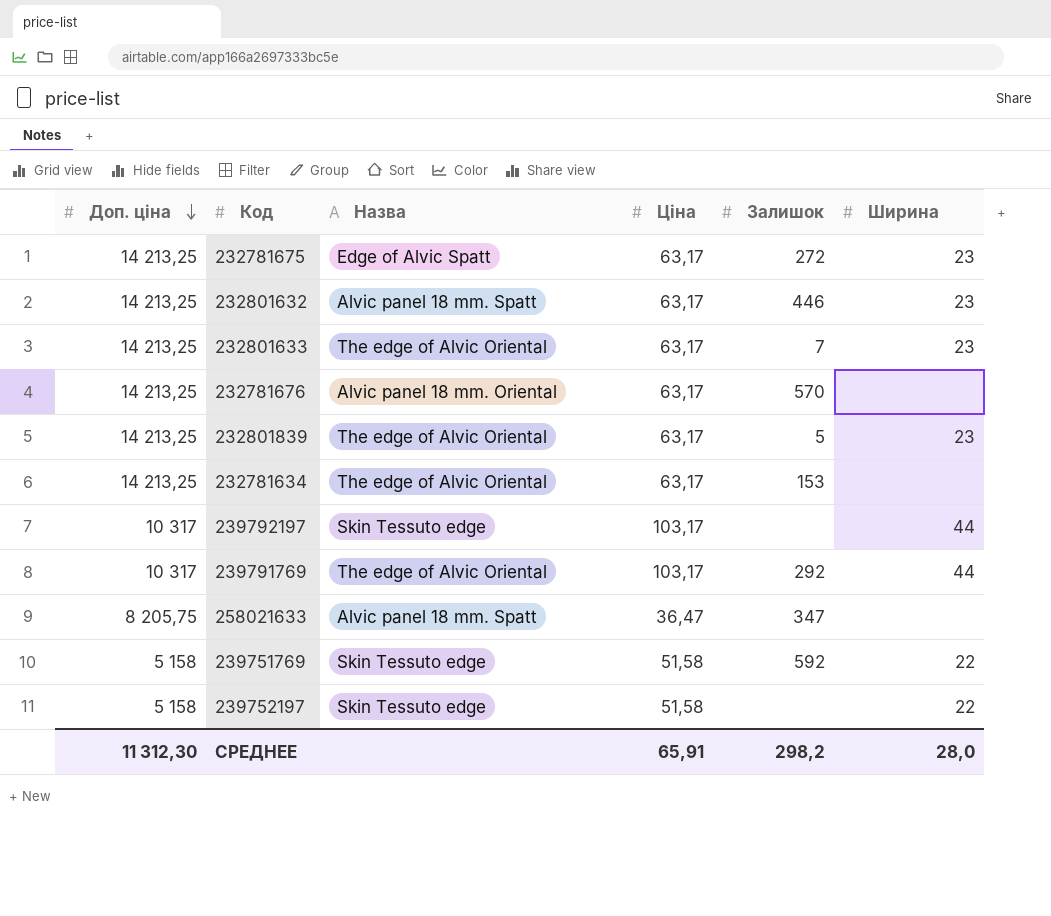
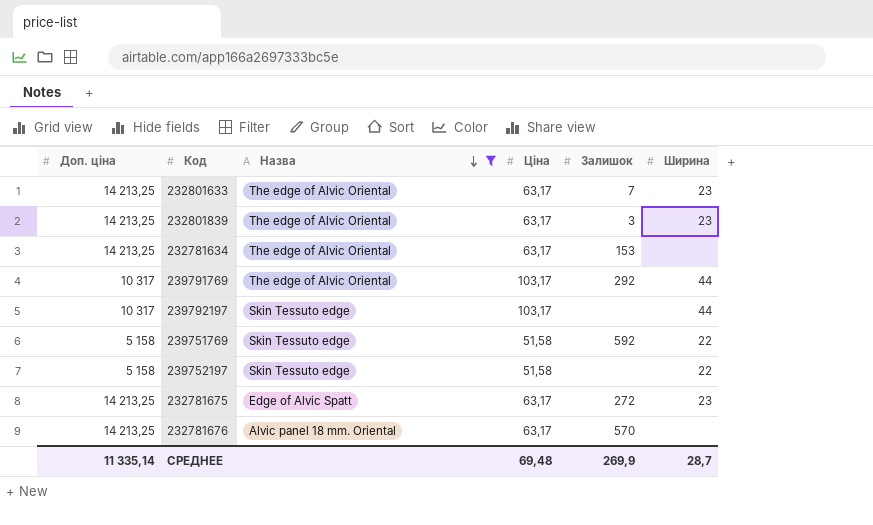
filter: none -> Назва != Alvic panel 18 mm. Spatt
row order: Доп. ціна descending -> Назва descending
232801839 | Залишок: 5 -> 3
СРЕДНЕЕ | Доп. ціна: 11 312,30 -> 11 335,14
СРЕДНЕЕ | Ціна: 65,91 -> 69,48
СРЕДНЕЕ | Залишок: 298,2 -> 269,9
СРЕДНЕЕ | Ширина: 28,0 -> 28,7

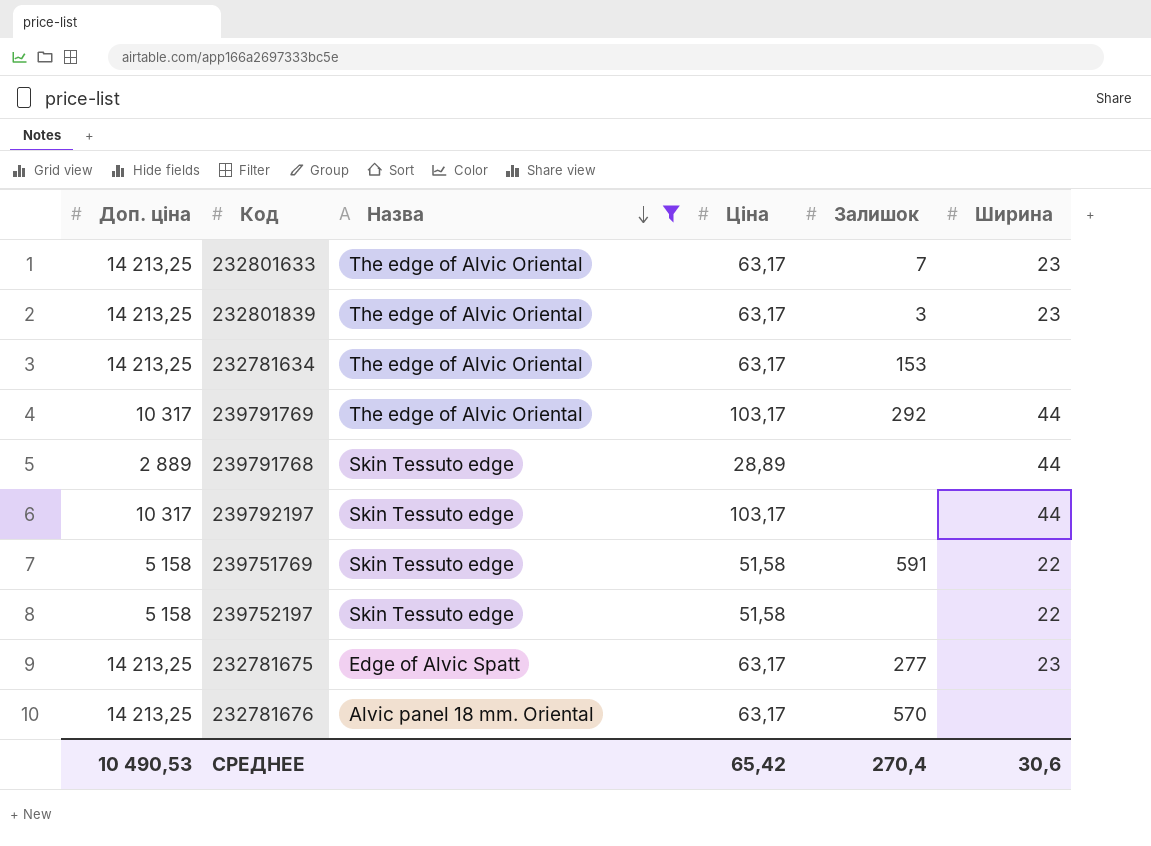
row 239791768: none -> 2 889 | Skin Tessuto edge | 28,89 | none | 44
239751769 | Залишок: 592 -> 591
232781675 | Залишок: 272 -> 277
СРЕДНЕЕ | Доп. ціна: 11 335,14 -> 10 490,53
СРЕДНЕЕ | Ціна: 69,48 -> 65,42
СРЕДНЕЕ | Залишок: 269,9 -> 270,4
СРЕДНЕЕ | Ширина: 28,7 -> 30,6

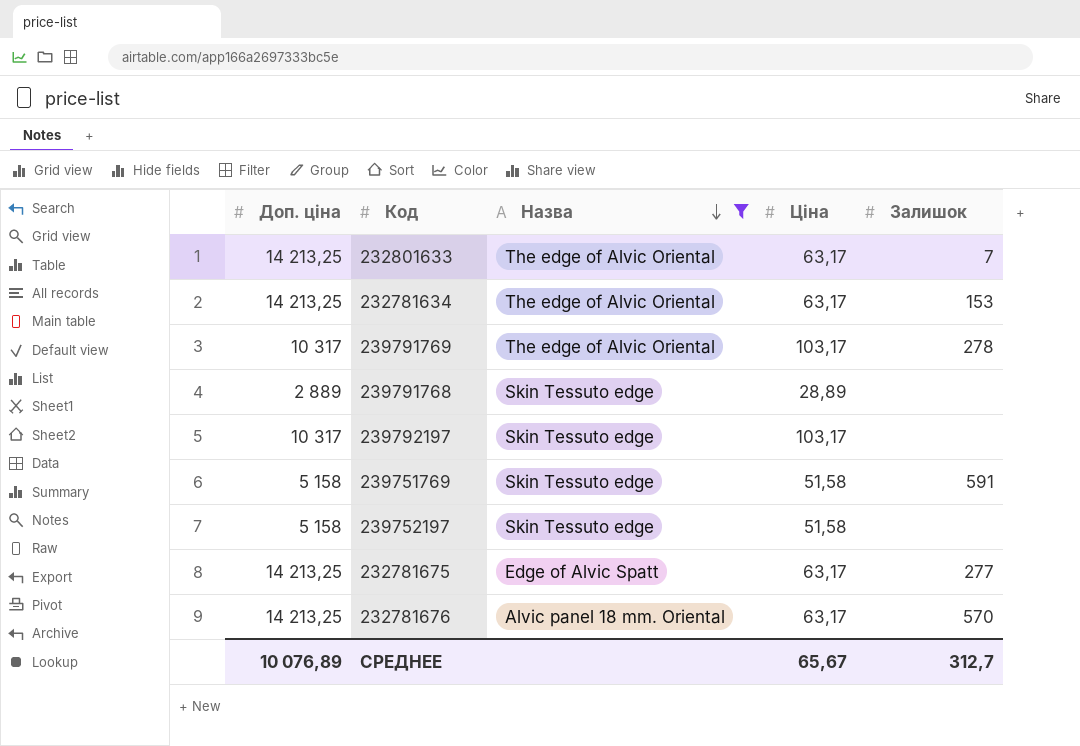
column Ширина | position: 6 -> none
row 232801839: 14 213,25 | The edge of Alvic Oriental | 63,17 | 3 | 23 -> none
239791769 | Залишок: 292 -> 278
СРЕДНЕЕ | Доп. ціна: 10 490,53 -> 10 076,89
СРЕДНЕЕ | Ціна: 65,42 -> 65,67
СРЕДНЕЕ | Залишок: 270,4 -> 312,7

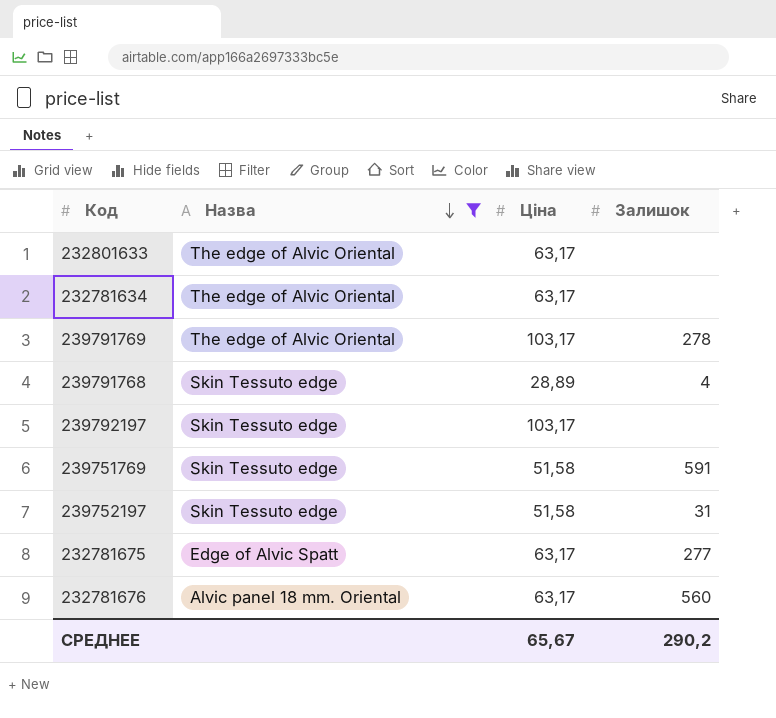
column Доп. ціна | position: 1 -> none
232801633 | Залишок: 7 -> none
232781634 | Залишок: 153 -> none
239791768 | Залишок: none -> 4
239752197 | Залишок: none -> 31
232781676 | Залишок: 570 -> 560
СРЕДНЕЕ | Залишок: 312,7 -> 290,2

